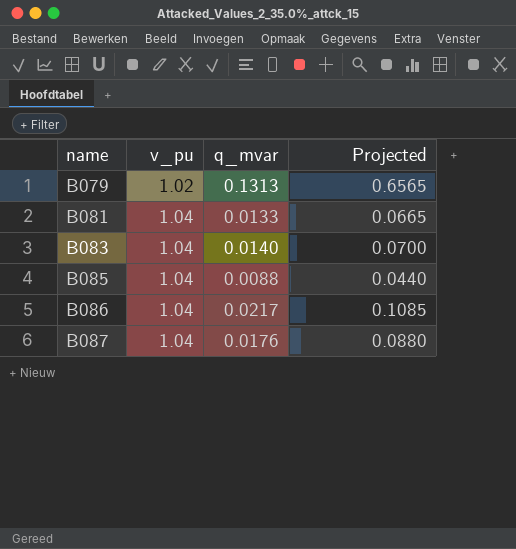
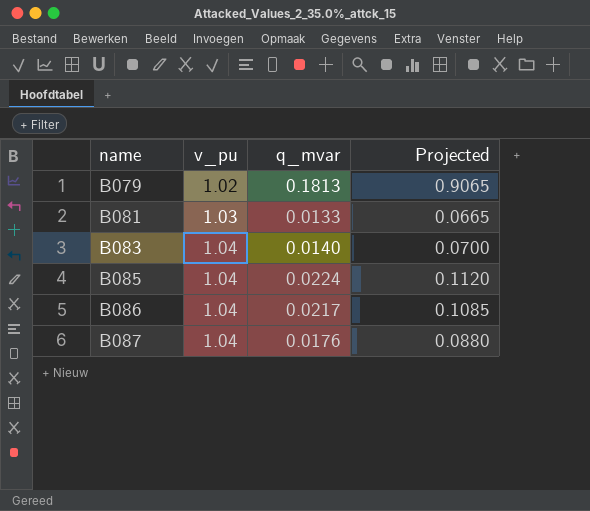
B079 | q_mvar: 0.1313 -> 0.1813
B079 | Projected: 0.6565 -> 0.9065
B081 | v_pu: 1.04 -> 1.03
B085 | q_mvar: 0.0088 -> 0.0224
B085 | Projected: 0.0440 -> 0.1120

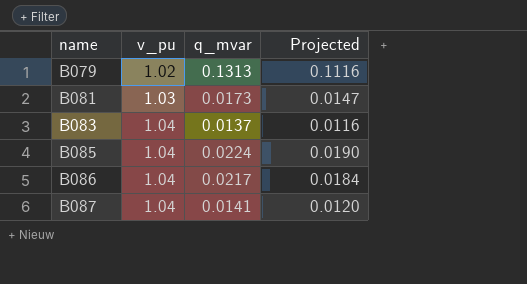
column Projected | formula: [q_mvar] * 5 -> [q_mvar] * 0.85
B079 | q_mvar: 0.1813 -> 0.1313
B081 | q_mvar: 0.0133 -> 0.0173
B083 | q_mvar: 0.0140 -> 0.0137
B087 | q_mvar: 0.0176 -> 0.0141

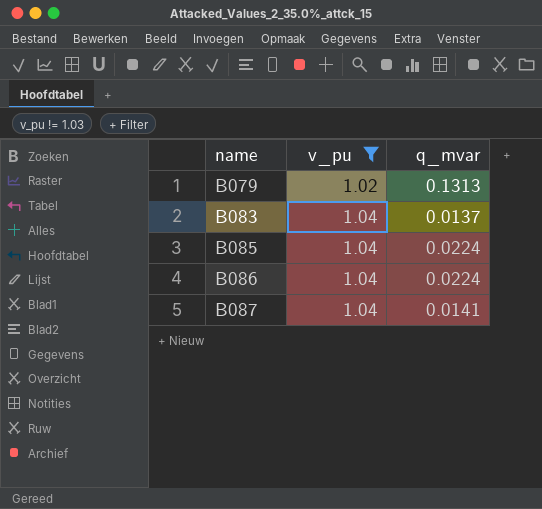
filter: none -> v_pu != 1.03
column Projected | formula: [q_mvar] * 0.85 -> none
B086 | q_mvar: 0.0217 -> 0.0224

